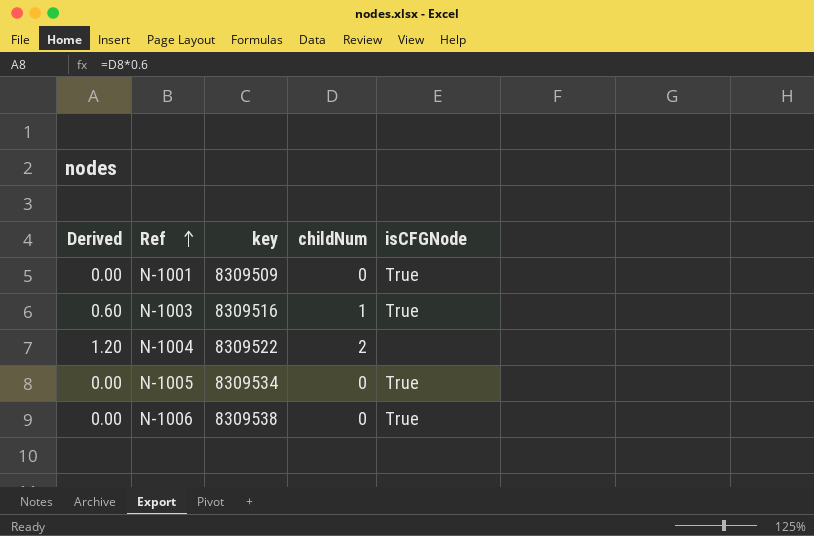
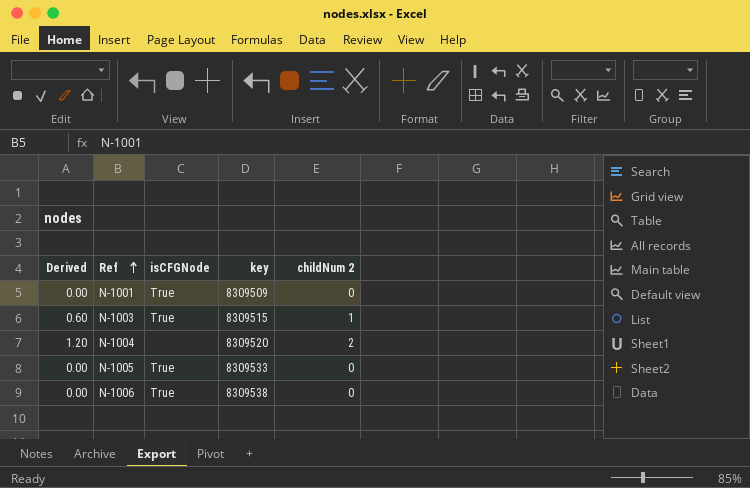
column isCFGNode | position: 5 -> 3
column name: childNum -> childNum 2
N-1003 | key: 8309516 -> 8309515
N-1004 | key: 8309522 -> 8309520
N-1005 | key: 8309534 -> 8309533

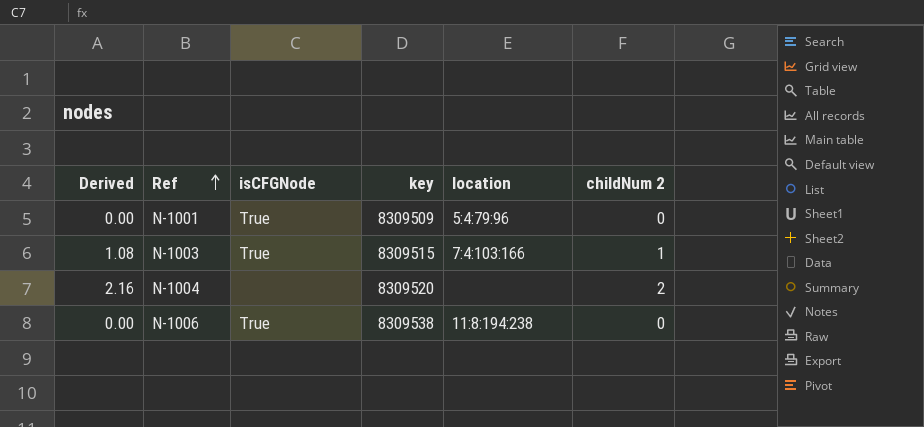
column Derived | formula: [childNum 2] * 0.6 -> [childNum 2] * 1.08
column location | position: none -> 5
row N-1005: 0.00 | True | 8309533 | 0 -> none

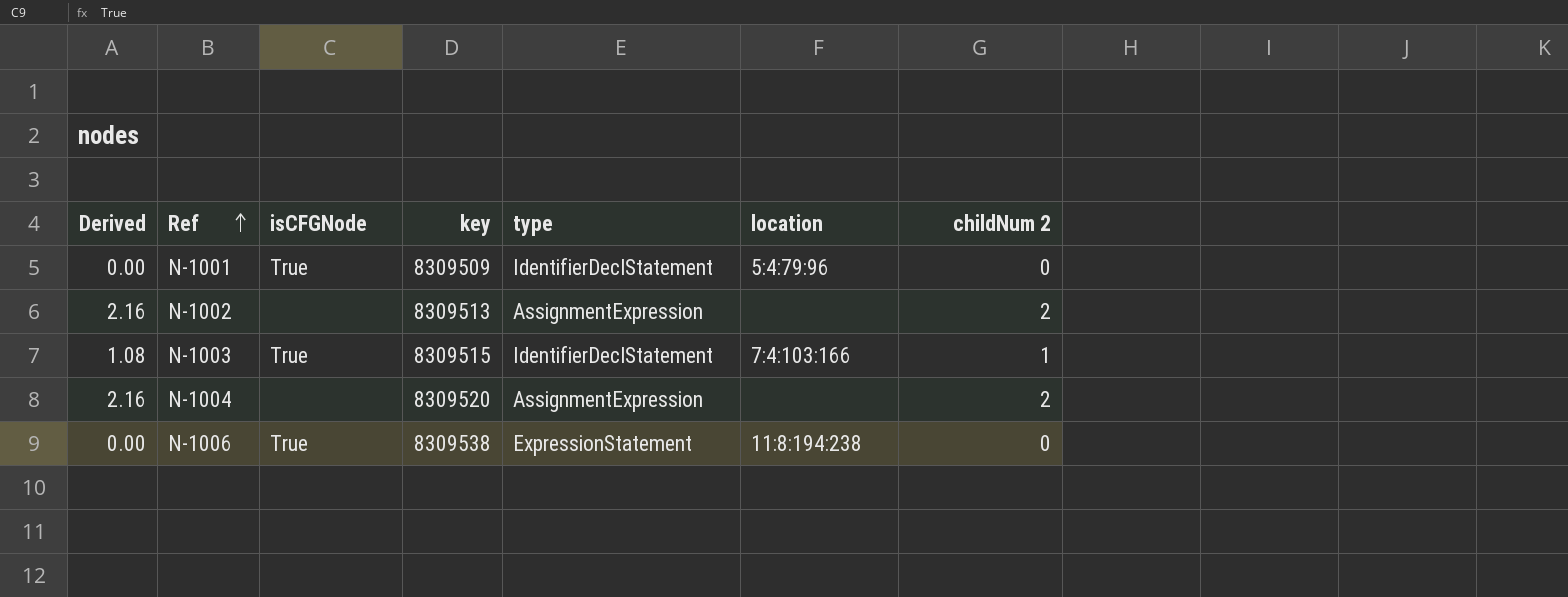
column type | position: none -> 5
row N-1002: none -> 2.16 | none | 8309513 | AssignmentExpression | none | 2

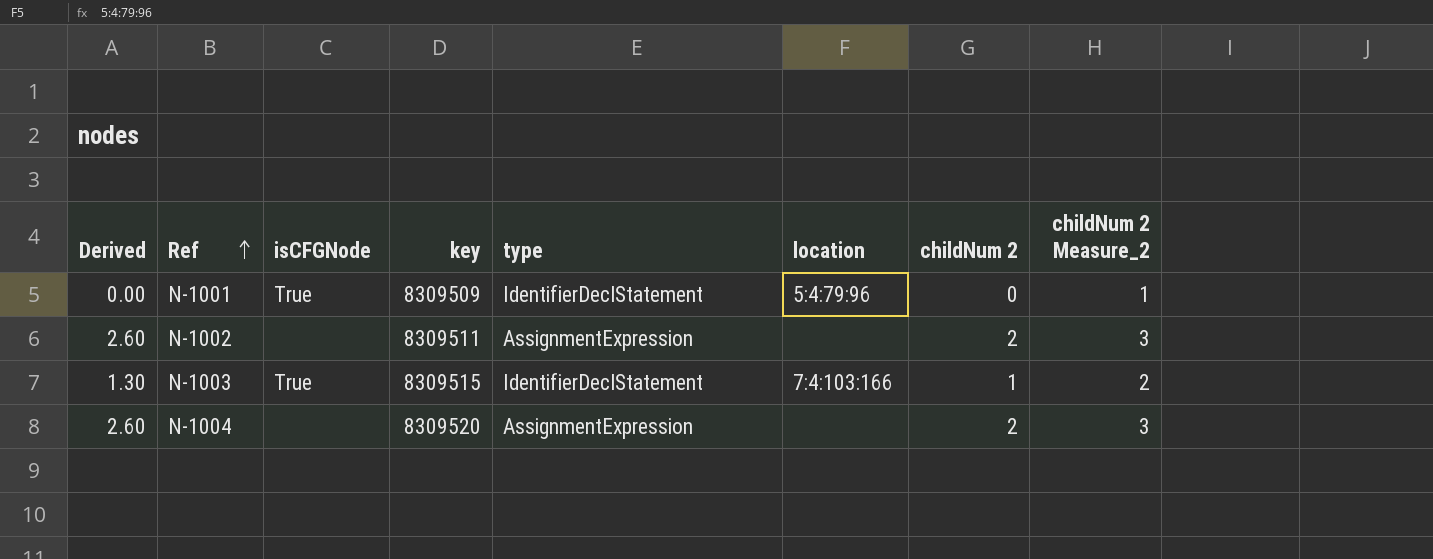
column Derived | formula: [childNum 2] * 1.08 -> [childNum 2] * 1.3
column childNum 2 Measure_2 | formula: none -> [childNum 2] + 1
row N-1006: 0.00 | True | 8309538 | ExpressionStatement | 11:8:194:238 | 0 -> none
N-1002 | key: 8309513 -> 8309511

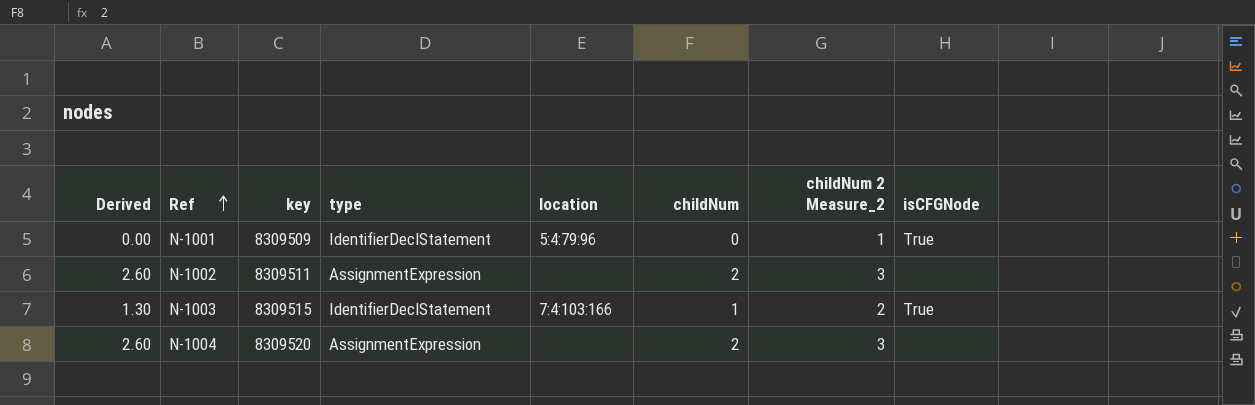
column name: childNum 2 -> childNum
column isCFGNode | position: 3 -> 8

